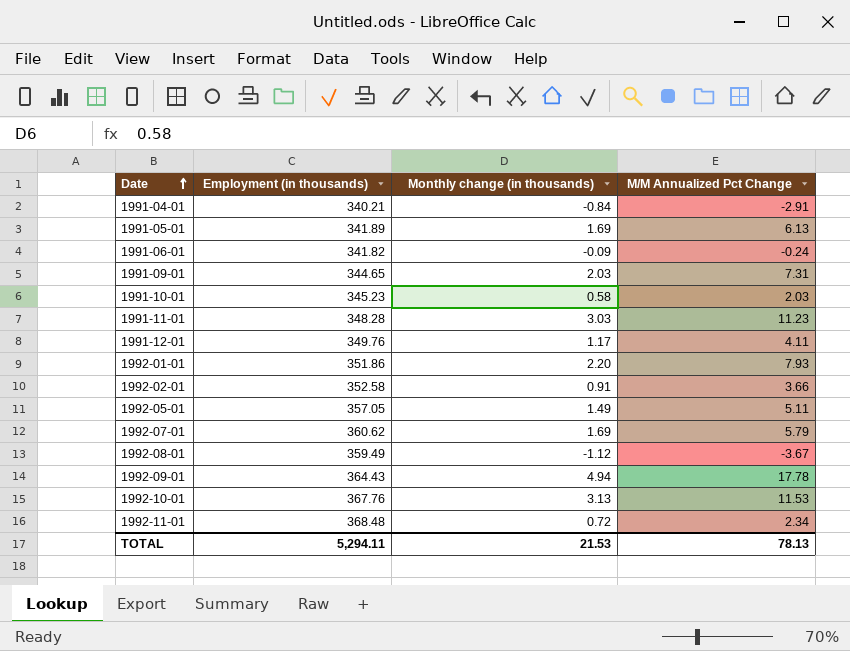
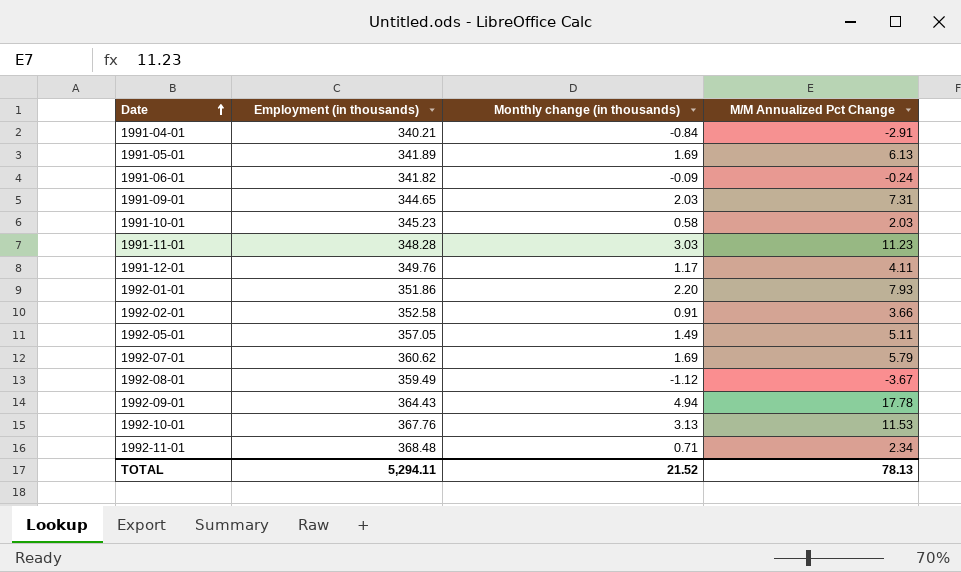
1992-11-01 | Monthly change (in thousands): 0.72 -> 0.71
TOTAL | Monthly change (in thousands): 21.53 -> 21.52

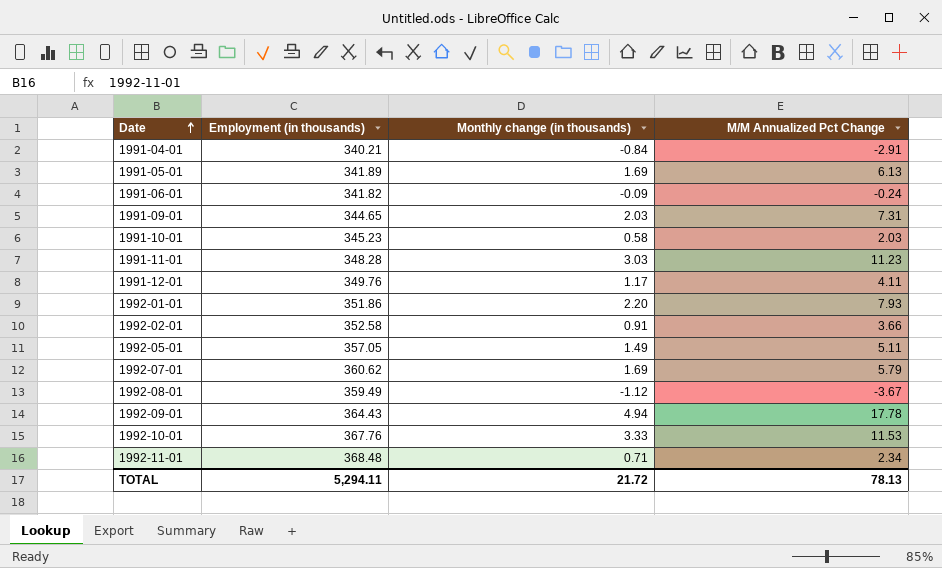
1992-10-01 | Monthly change (in thousands): 3.13 -> 3.33
TOTAL | Monthly change (in thousands): 21.52 -> 21.72

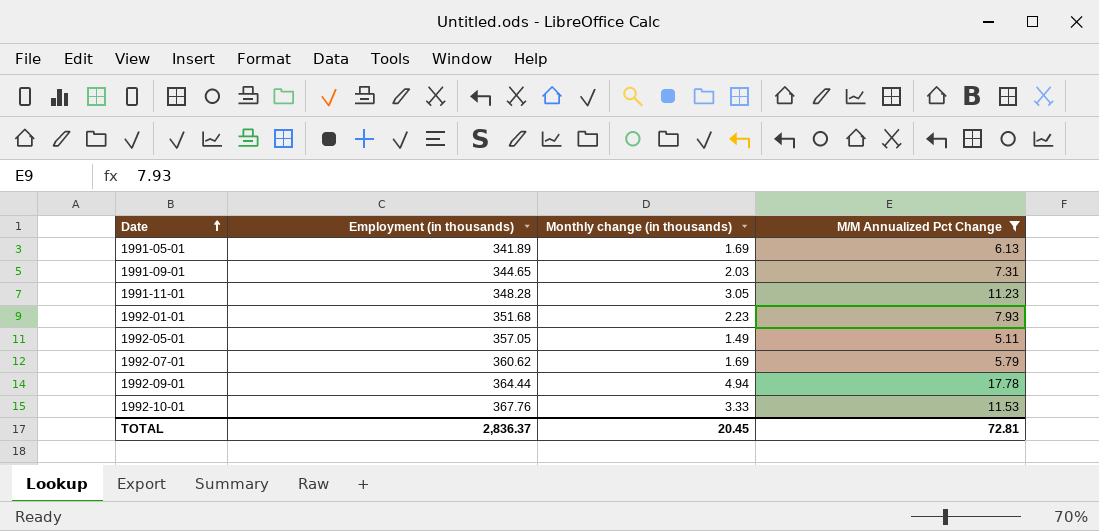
filter: none -> M/M Annualized Pct Change >= 5.11
1991-11-01 | Monthly change (in thousands): 3.03 -> 3.05
1992-01-01 | Employment (in thousands): 351.86 -> 351.68
1992-01-01 | Monthly change (in thousands): 2.20 -> 2.23
1992-09-01 | Employment (in thousands): 364.43 -> 364.44
TOTAL | Employment (in thousands): 5,294.11 -> 2,836.37
TOTAL | Monthly change (in thousands): 21.72 -> 20.45
TOTAL | M/M Annualized Pct Change: 78.13 -> 72.81

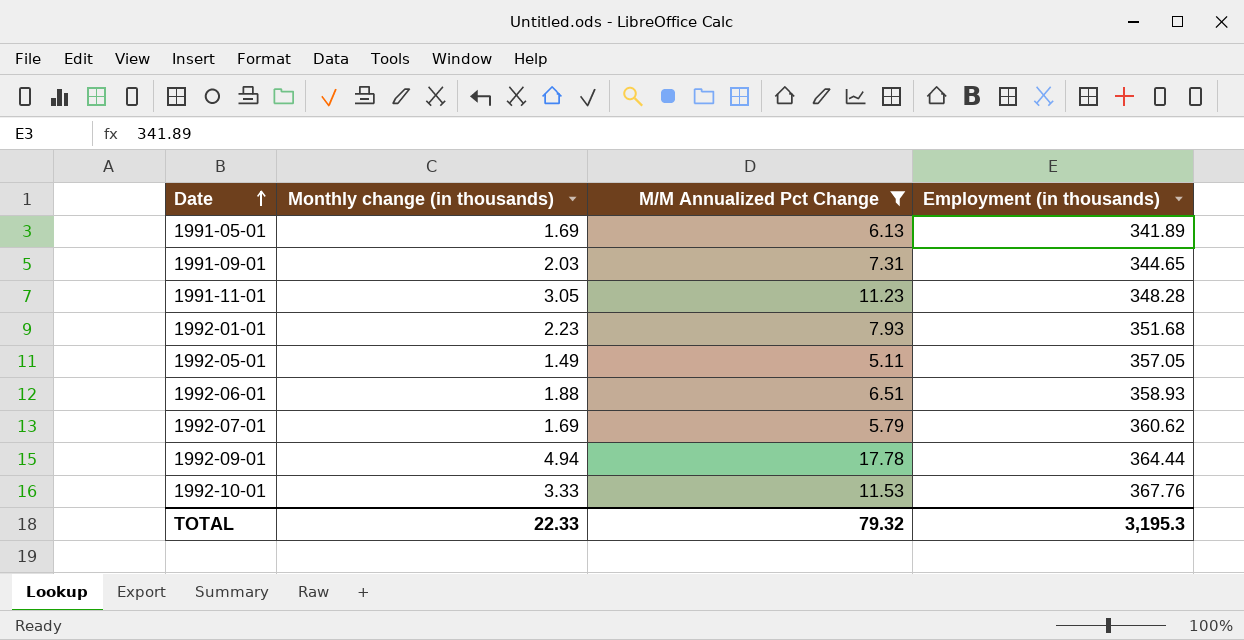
column Employment (in thousands) | position: 2 -> 4
row 1992-06-01: none -> 1.88 | 6.51 | 358.93
TOTAL | Monthly change (in thousands): 20.45 -> 22.33
TOTAL | M/M Annualized Pct Change: 72.81 -> 79.32
TOTAL | Employment (in thousands): 2,836.37 -> 3,195.3

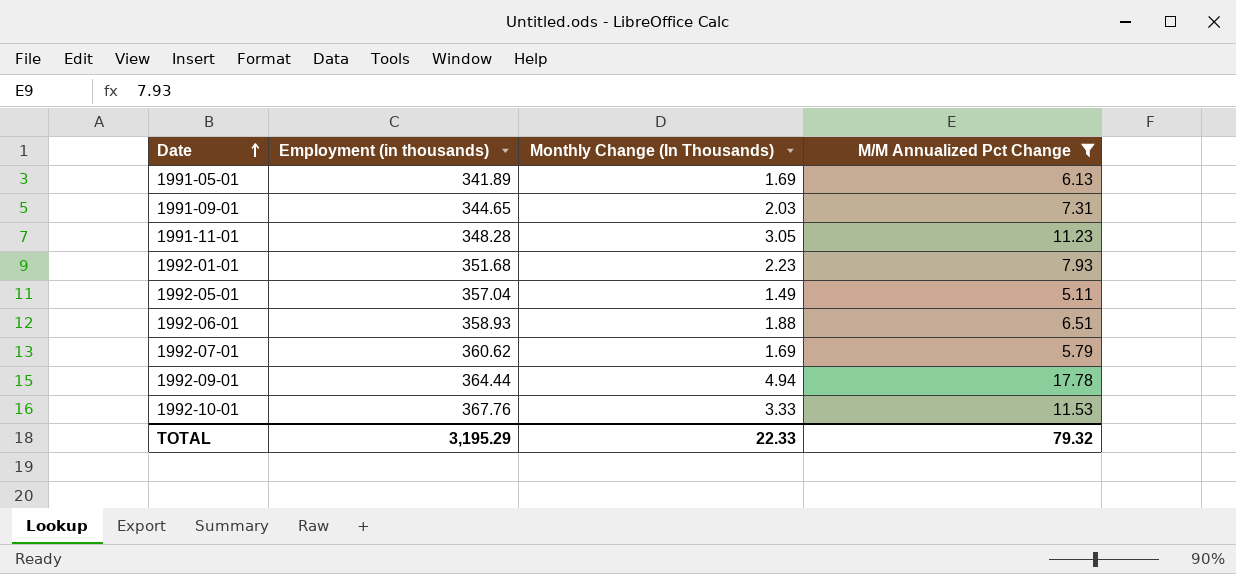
column Employment (in thousands) | position: 4 -> 2
column name: Monthly change (in thousands) -> Monthly Change (In Thousands)
1992-05-01 | Employment (in thousands): 357.05 -> 357.04
TOTAL | Employment (in thousands): 3,195.3 -> 3,195.29

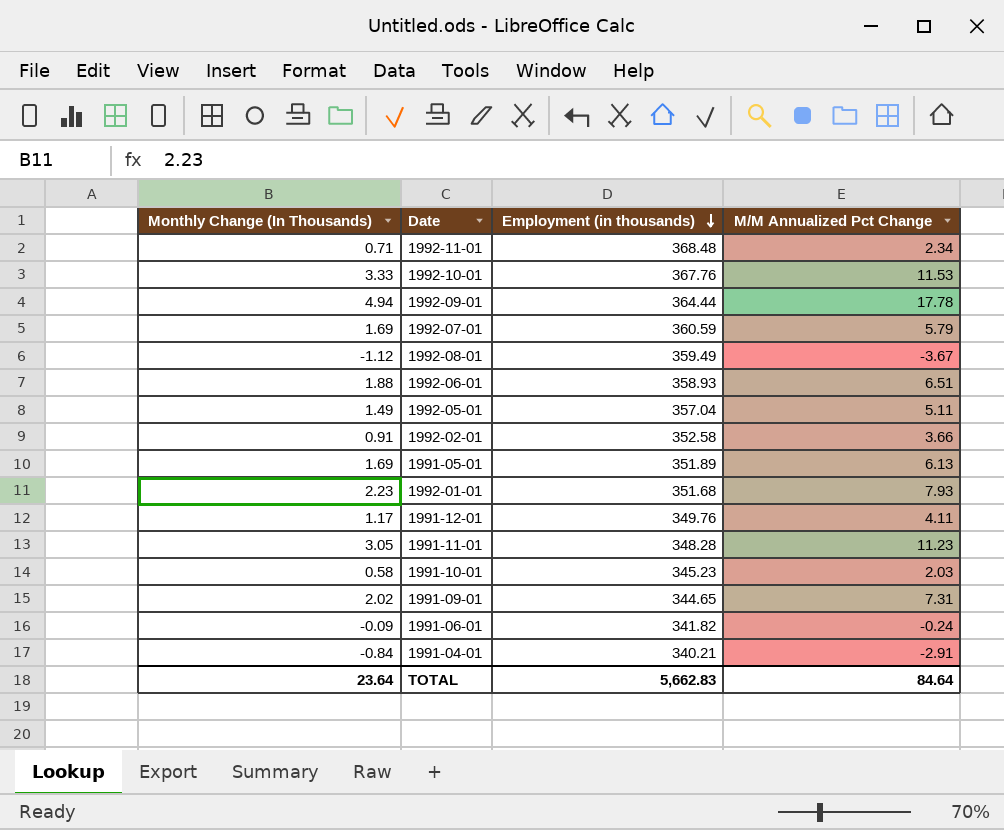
filter: M/M Annualized Pct Change >= 5.11 -> none
row order: Date ascending -> Employment (in thousands) descending
column Monthly Change (In Thousands) | position: 3 -> 1
1992-07-01 | Employment (in thousands): 360.62 -> 360.59
1991-05-01 | Employment (in thousands): 341.89 -> 351.89
1991-09-01 | Monthly Change (In Thousands): 2.03 -> 2.02
TOTAL | Monthly Change (In Thousands): 22.33 -> 23.64
TOTAL | Employment (in thousands): 3,195.29 -> 5,662.83
TOTAL | M/M Annualized Pct Change: 79.32 -> 84.64

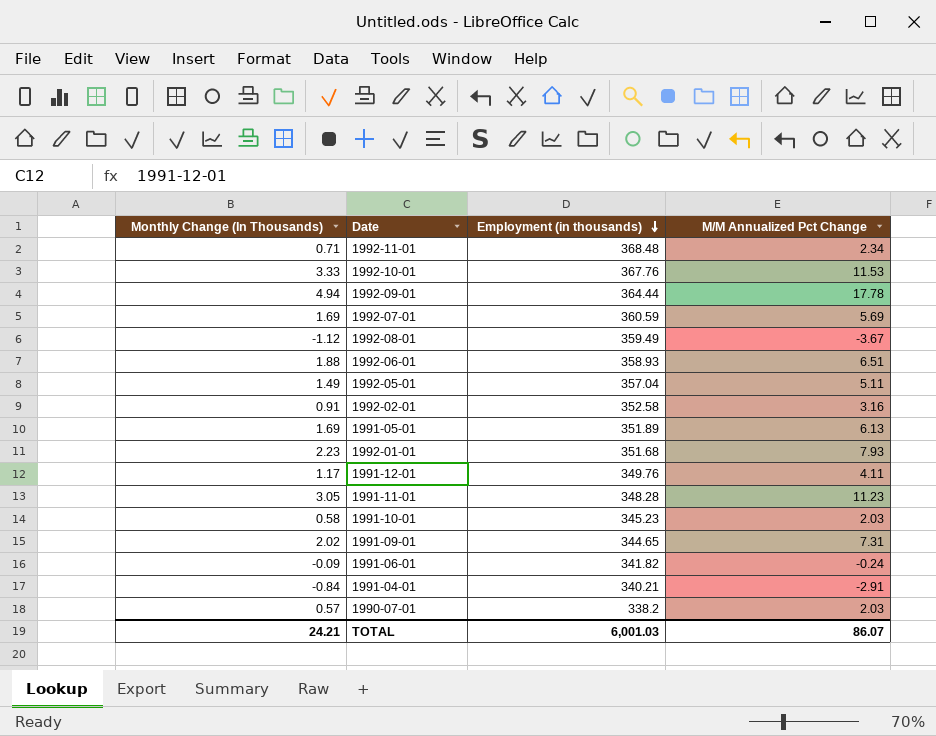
1992-07-01 | M/M Annualized Pct Change: 5.79 -> 5.69
1992-02-01 | M/M Annualized Pct Change: 3.66 -> 3.16
row 1990-07-01: none -> 0.57 | 338.2 | 2.03
TOTAL | Monthly Change (In Thousands): 23.64 -> 24.21
TOTAL | Employment (in thousands): 5,662.83 -> 6,001.03
TOTAL | M/M Annualized Pct Change: 84.64 -> 86.07

